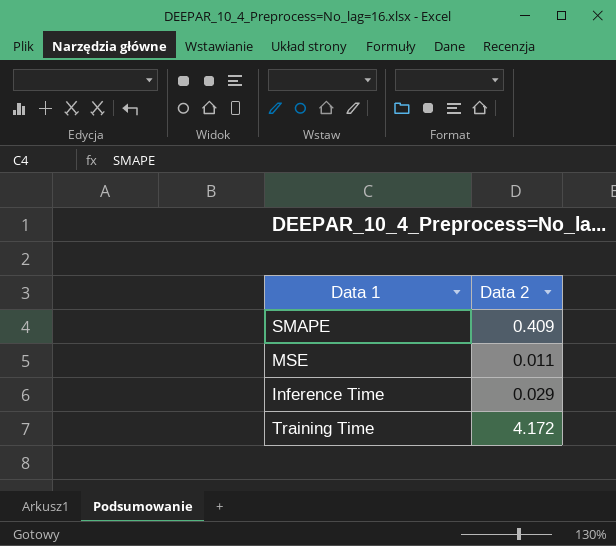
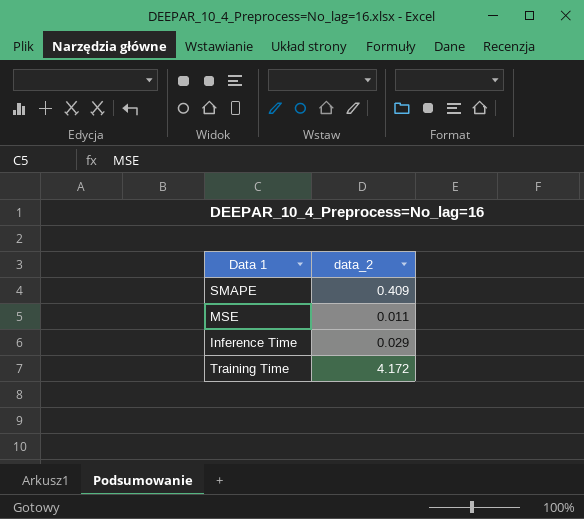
column name: Data 2 -> data_2

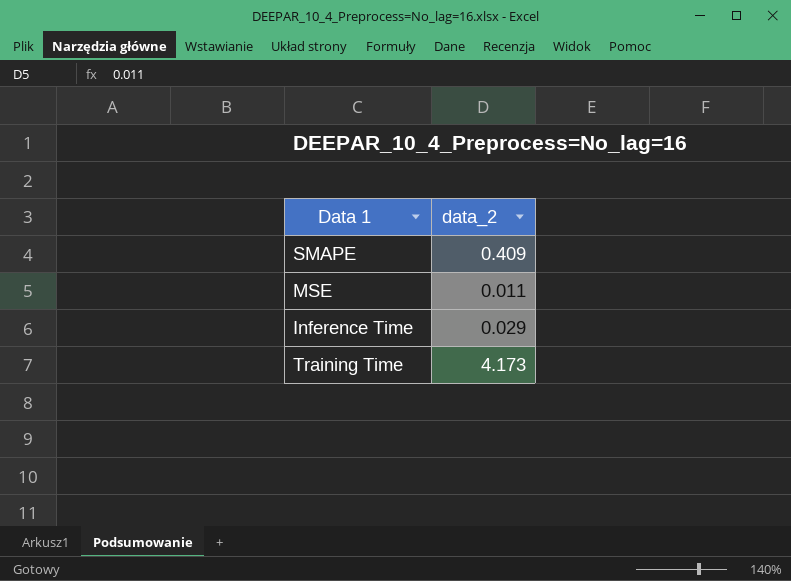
Training Time | data_2: 4.172 -> 4.173

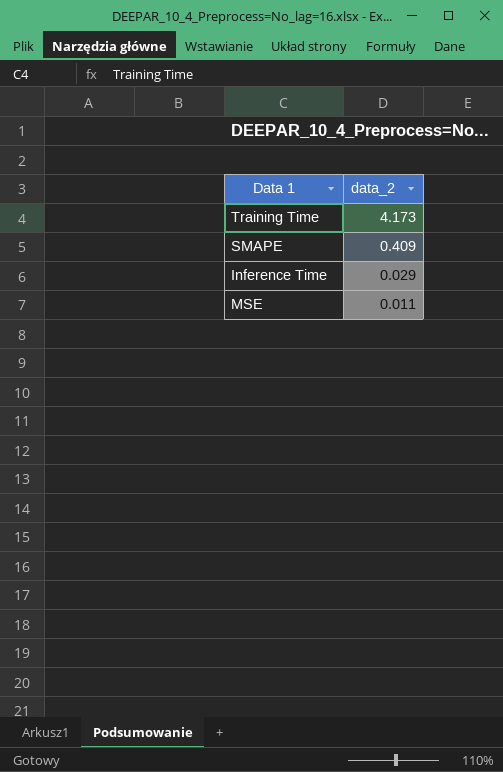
row order: none -> data_2 descending

